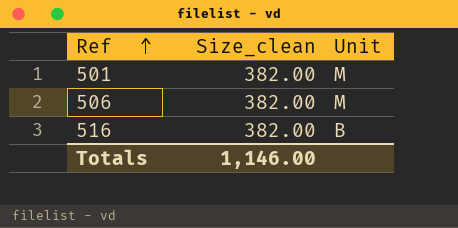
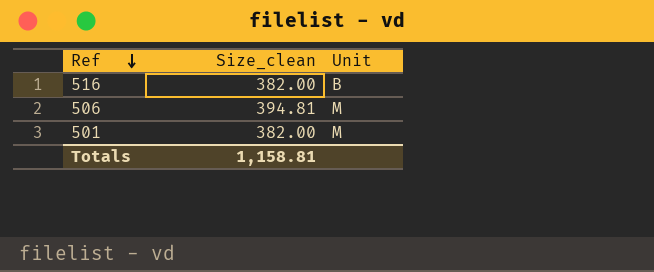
row order: Ref ascending -> Ref descending
506 | Size_clean: 382.00 -> 394.81
Totals | Size_clean: 1,146.00 -> 1,158.81

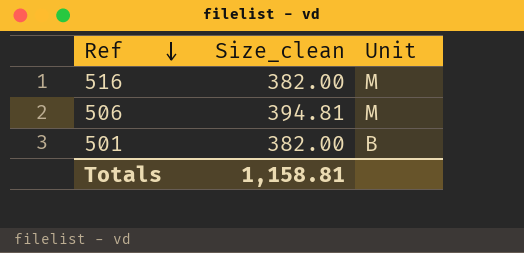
516 | Unit: B -> M
501 | Unit: M -> B

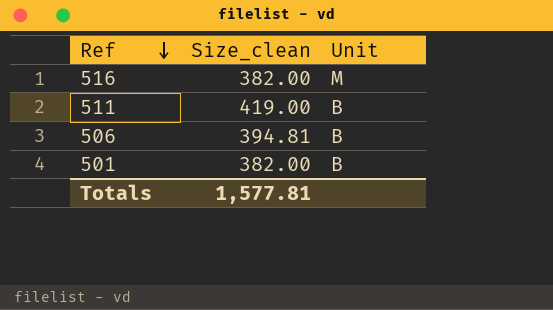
row 511: none -> 419.00 | B
506 | Unit: M -> B
Totals | Size_clean: 1,158.81 -> 1,577.81

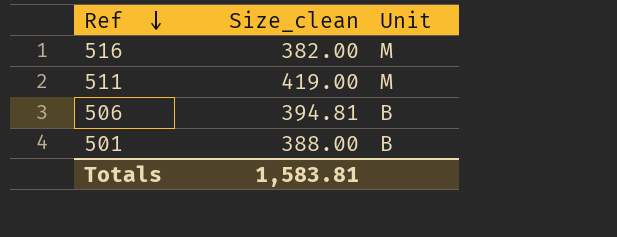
511 | Unit: B -> M
501 | Size_clean: 382.00 -> 388.00
Totals | Size_clean: 1,577.81 -> 1,583.81

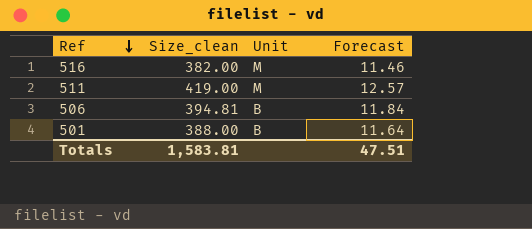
column Forecast | formula: none -> [Size_clean] * 0.03

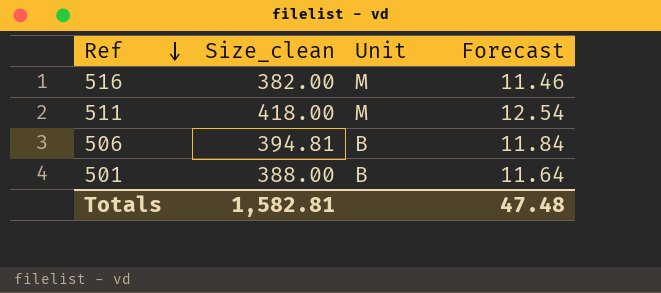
511 | Size_clean: 419.00 -> 418.00
511 | Forecast: 12.57 -> 12.54
Totals | Size_clean: 1,583.81 -> 1,582.81
Totals | Forecast: 47.51 -> 47.48

